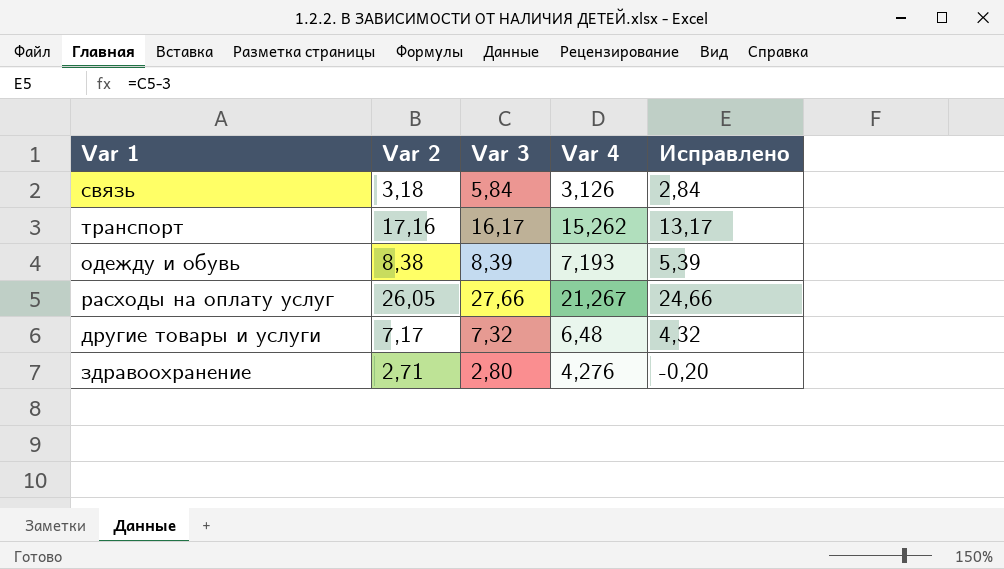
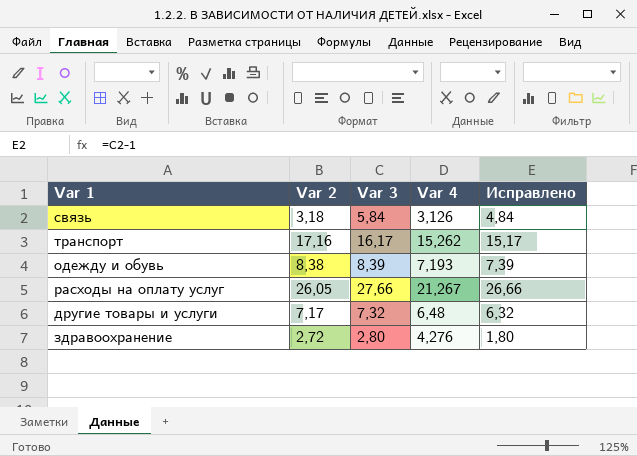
column Исправлено | formula: [Var 3] - 3 -> [Var 3] - 1
здравоохранение | Var 2: 2,71 -> 2,72

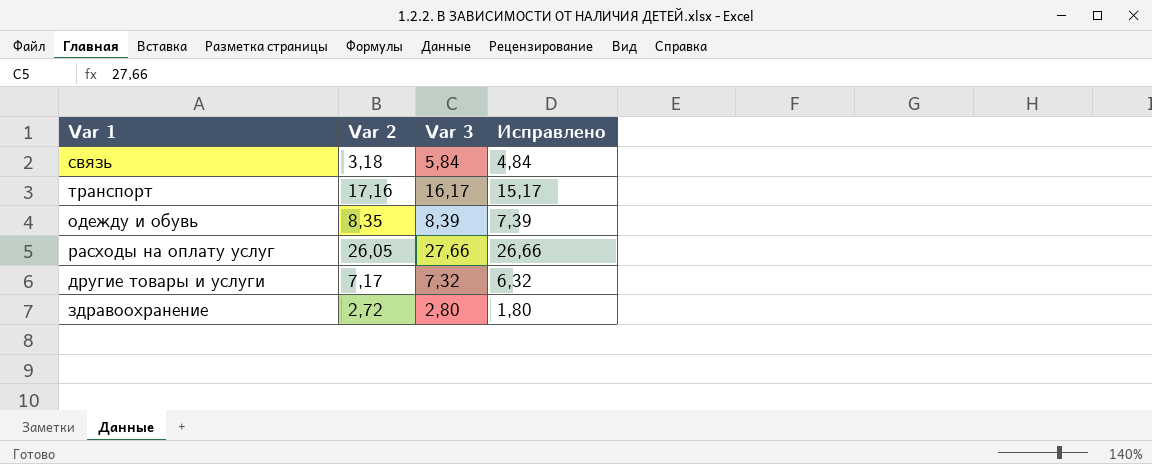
column Var 4 | position: 4 -> none
одежду и обувь | Var 2: 8,38 -> 8,35

